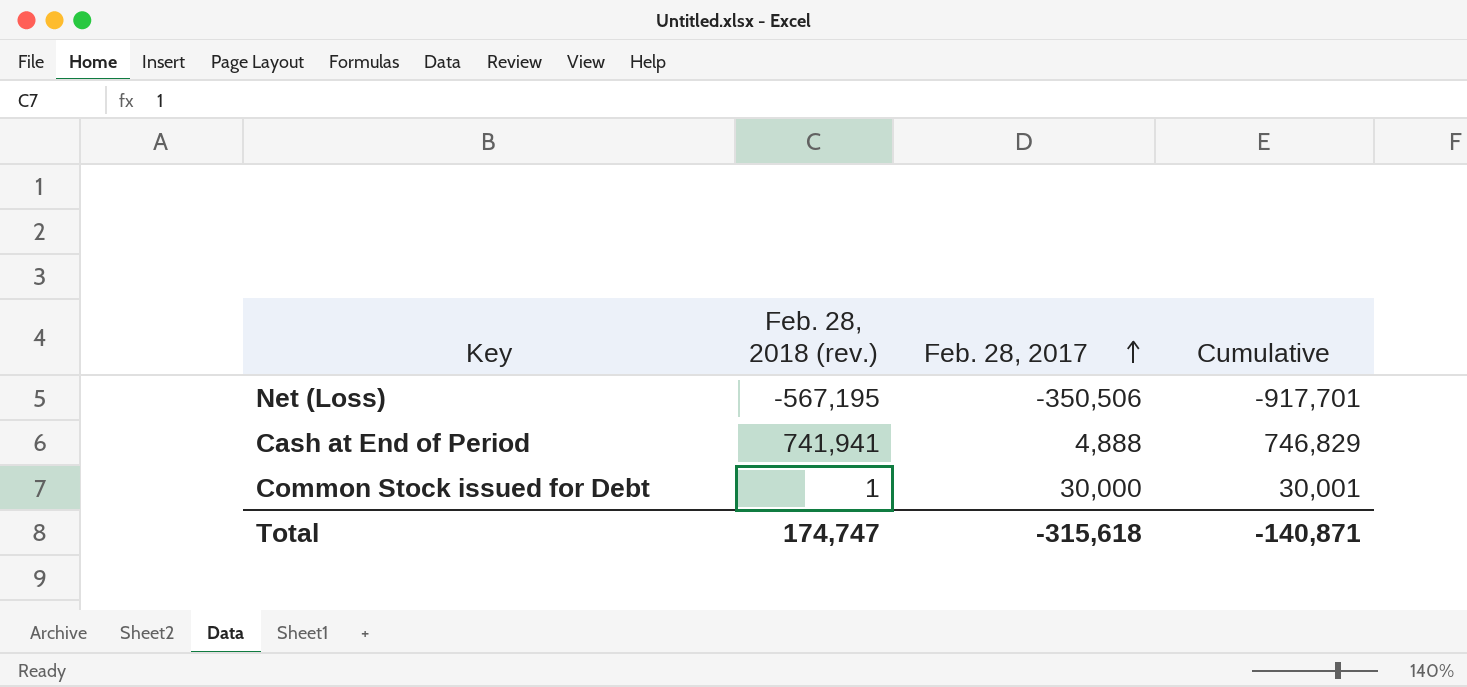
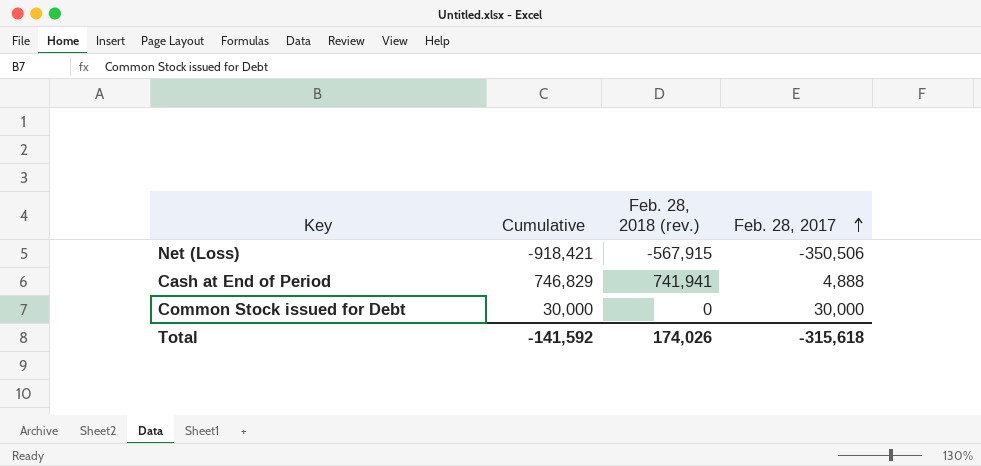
column Cumulative | position: 4 -> 2
Net (Loss) | Cumulative: -917,701 -> -918,421
Net (Loss) | Feb. 28, 2018 (rev.): -567,195 -> -567,915
Common Stock issued for Debt | Cumulative: 30,001 -> 30,000
Common Stock issued for Debt | Feb. 28, 2018 (rev.): 1 -> 0
Total | Cumulative: -140,871 -> -141,592
Total | Feb. 28, 2018 (rev.): 174,747 -> 174,026

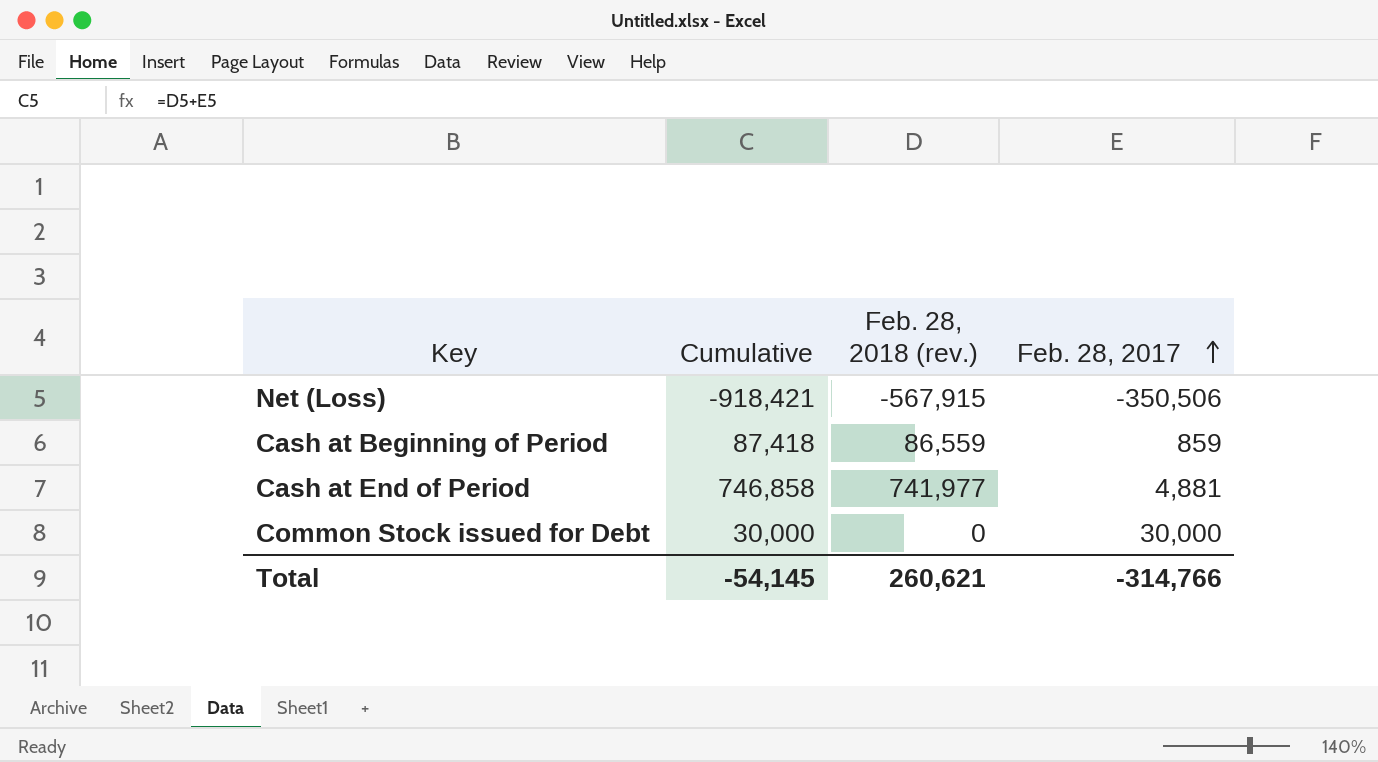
row Cash at Beginning of Period: none -> 87,418 | 86,559 | 859
Cash at End of Period | Cumulative: 746,829 -> 746,858
Cash at End of Period | Feb. 28, 2018 (rev.): 741,941 -> 741,977
Cash at End of Period | Feb. 28, 2017: 4,888 -> 4,881
Total | Cumulative: -141,592 -> -54,145
Total | Feb. 28, 2018 (rev.): 174,026 -> 260,621
Total | Feb. 28, 2017: -315,618 -> -314,766

